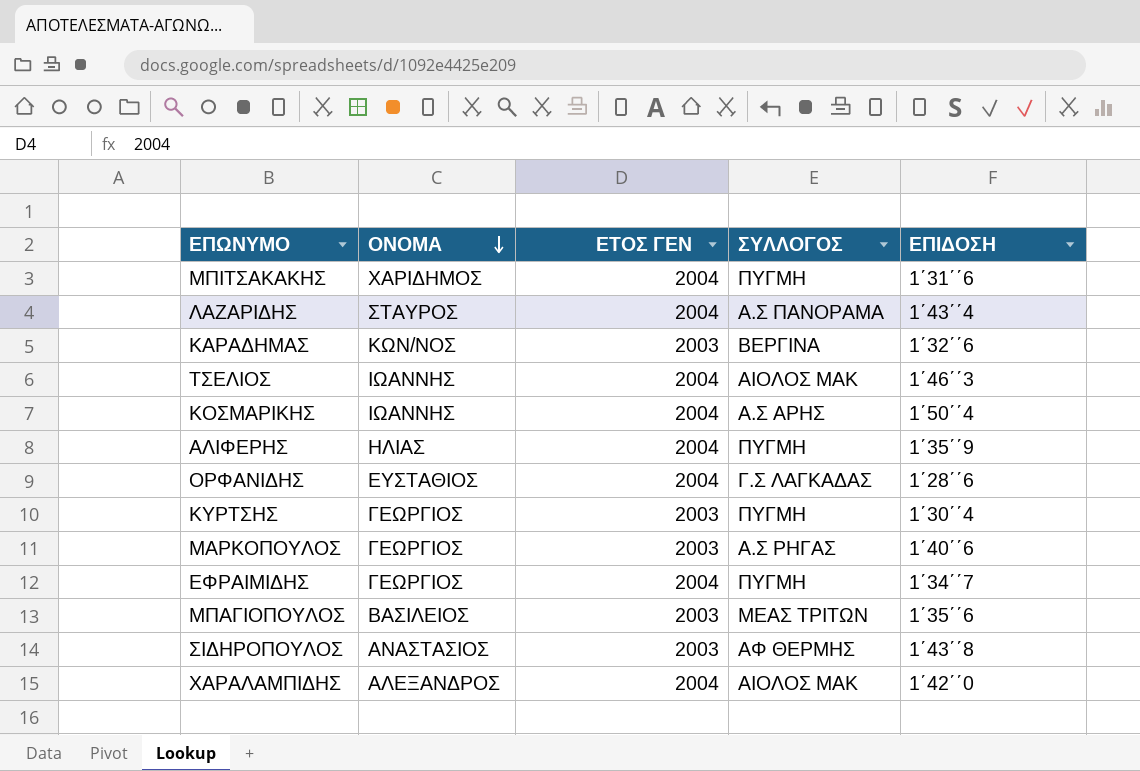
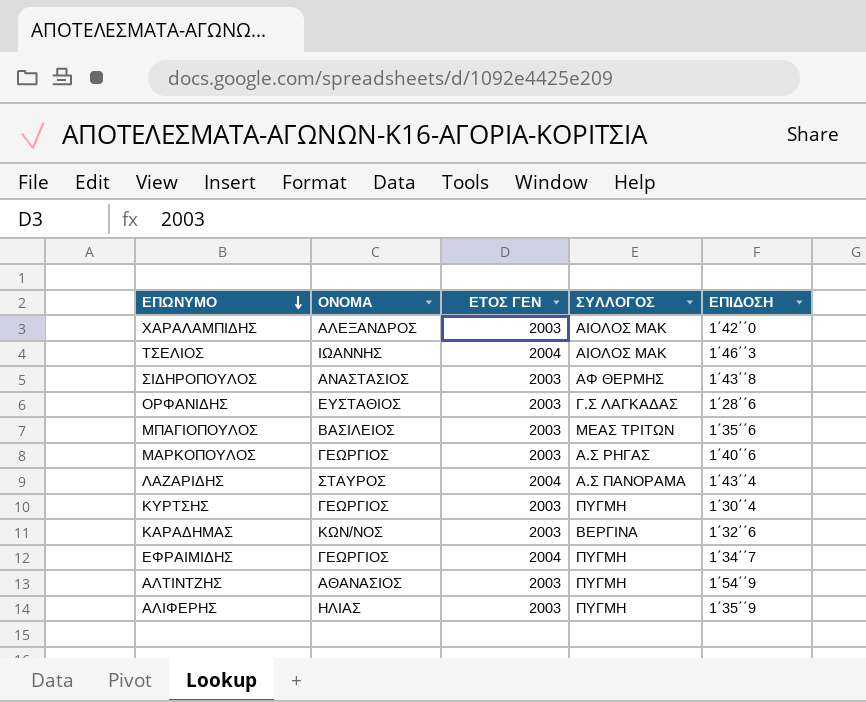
row order: ΟΝΟΜΑ descending -> ΕΠΩΝΥΜΟ descending
row ΜΠΙΤΣΑΚΑΚΗΣ: ΧΑΡΙΔΗΜΟΣ | 2004 | ΠΥΓΜΗ | 1΄31΄΄6 -> none
row ΚΟΣΜΑΡΙΚΗΣ: ΙΩΑΝΝΗΣ | 2004 | Α.Σ ΑΡΗΣ | 1΄50΄΄4 -> none
ΧΑΡΑΛΑΜΠΙΔΗΣ | ΕΤΟΣ ΓΕΝ: 2004 -> 2003
ΟΡΦΑΝΙΔΗΣ | ΕΤΟΣ ΓΕΝ: 2004 -> 2003
row ΑΛΤΙΝΤΖΗΣ: none -> ΑΘΑΝΑΣΙΟΣ | 2003 | ΠΥΓΜΗ | 1΄54΄΄9
ΑΛΙΦΕΡΗΣ | ΕΤΟΣ ΓΕΝ: 2004 -> 2003

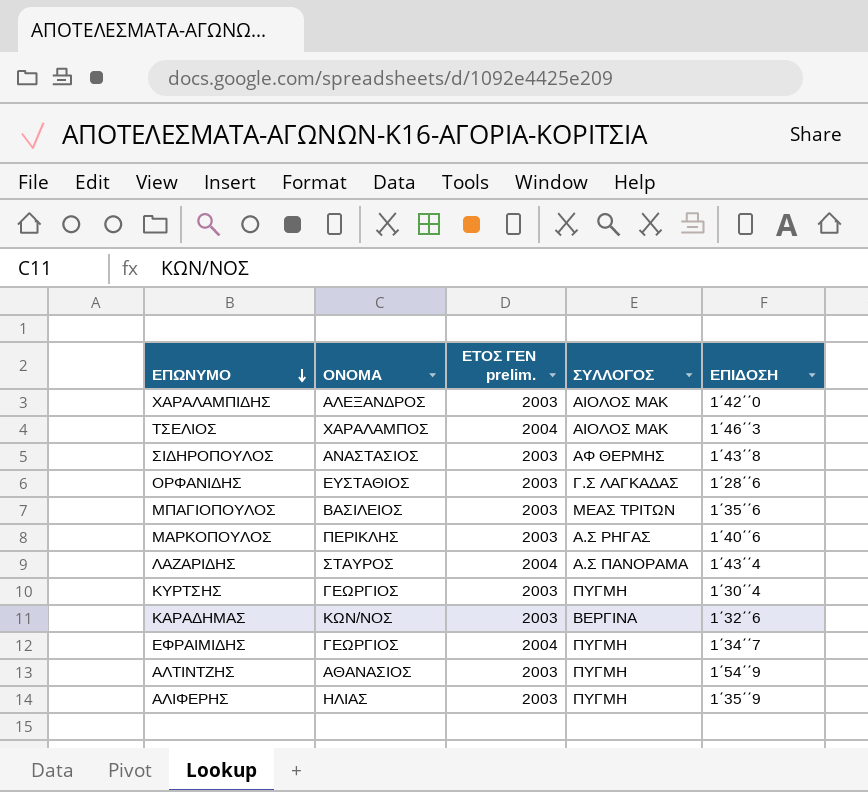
column name: ΕΤΟΣ ΓΕΝ -> ΕΤΟΣ ΓΕΝ prelim.
ΤΣΕΛΙΟΣ | ΟΝΟΜΑ: ΙΩΑΝΝΗΣ -> ΧΑΡΑΛΑΜΠΟΣ
ΜΑΡΚΟΠΟΥΛΟΣ | ΟΝΟΜΑ: ΓΕΩΡΓΙΟΣ -> ΠΕΡΙΚΛΗΣ

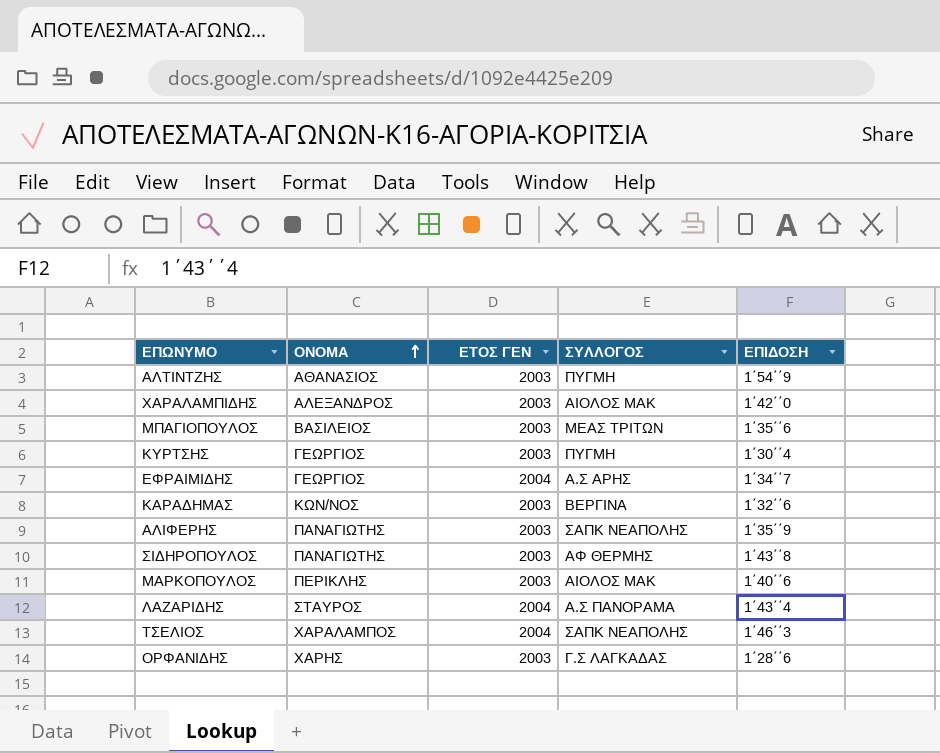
row order: ΕΠΩΝΥΜΟ descending -> ΟΝΟΜΑ ascending
column name: ΕΤΟΣ ΓΕΝ prelim. -> ΕΤΟΣ ΓΕΝ
ΕΦΡΑΙΜΙΔΗΣ | ΣΥΛΛΟΓΟΣ: ΠΥΓΜΗ -> Α.Σ ΑΡΗΣ
ΑΛΙΦΕΡΗΣ | ΟΝΟΜΑ: ΗΛΙΑΣ -> ΠΑΝΑΓΙΩΤΗΣ
ΑΛΙΦΕΡΗΣ | ΣΥΛΛΟΓΟΣ: ΠΥΓΜΗ -> ΣΑΠΚ ΝΕΑΠΟΛΗΣ
ΣΙΔΗΡΟΠΟΥΛΟΣ | ΟΝΟΜΑ: ΑΝΑΣΤΑΣΙΟΣ -> ΠΑΝΑΓΙΩΤΗΣ
ΜΑΡΚΟΠΟΥΛΟΣ | ΣΥΛΛΟΓΟΣ: Α.Σ ΡΗΓΑΣ -> ΑΙΟΛΟΣ ΜΑΚ
ΤΣΕΛΙΟΣ | ΣΥΛΛΟΓΟΣ: ΑΙΟΛΟΣ ΜΑΚ -> ΣΑΠΚ ΝΕΑΠΟΛΗΣ
ΟΡΦΑΝΙΔΗΣ | ΟΝΟΜΑ: ΕΥΣΤΑΘΙΟΣ -> ΧΑΡΗΣ

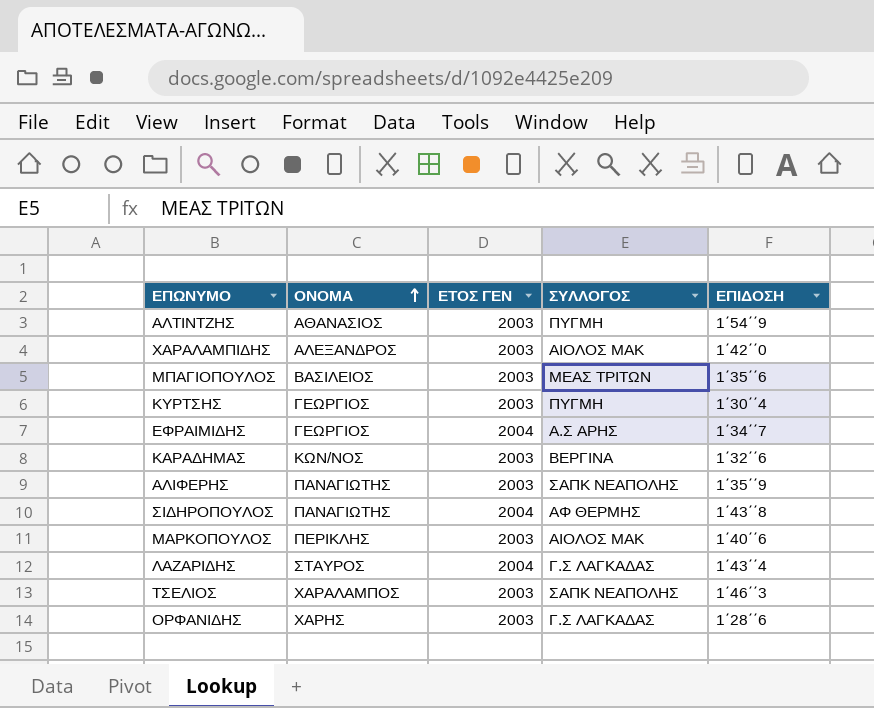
ΣΙΔΗΡΟΠΟΥΛΟΣ | ΕΤΟΣ ΓΕΝ: 2003 -> 2004
ΛΑΖΑΡΙΔΗΣ | ΣΥΛΛΟΓΟΣ: Α.Σ ΠΑΝΟΡΑΜΑ -> Γ.Σ ΛΑΓΚΑΔΑΣ
ΤΣΕΛΙΟΣ | ΕΤΟΣ ΓΕΝ: 2004 -> 2003

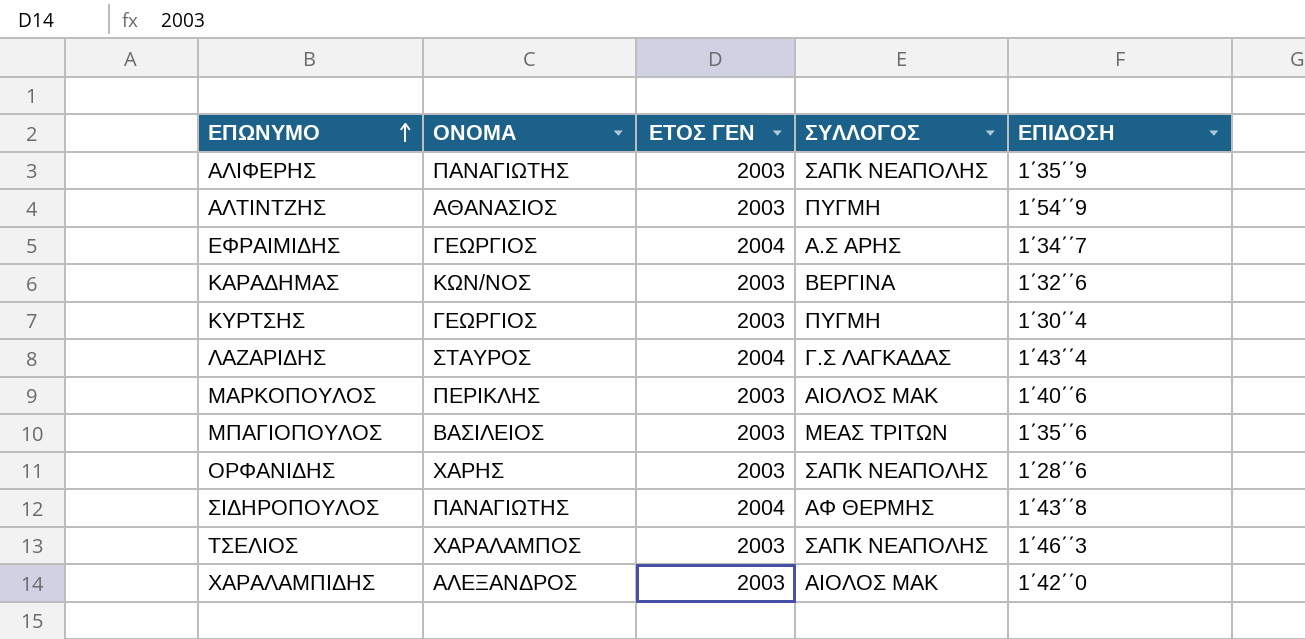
row order: ΟΝΟΜΑ ascending -> ΕΠΩΝΥΜΟ ascending
ΟΡΦΑΝΙΔΗΣ | ΣΥΛΛΟΓΟΣ: Γ.Σ ΛΑΓΚΑΔΑΣ -> ΣΑΠΚ ΝΕΑΠΟΛΗΣ

